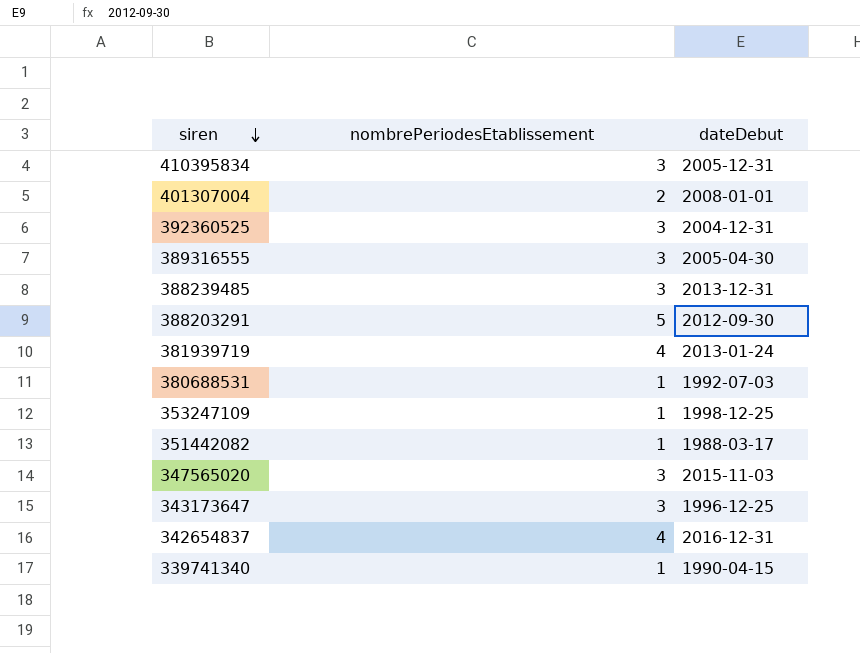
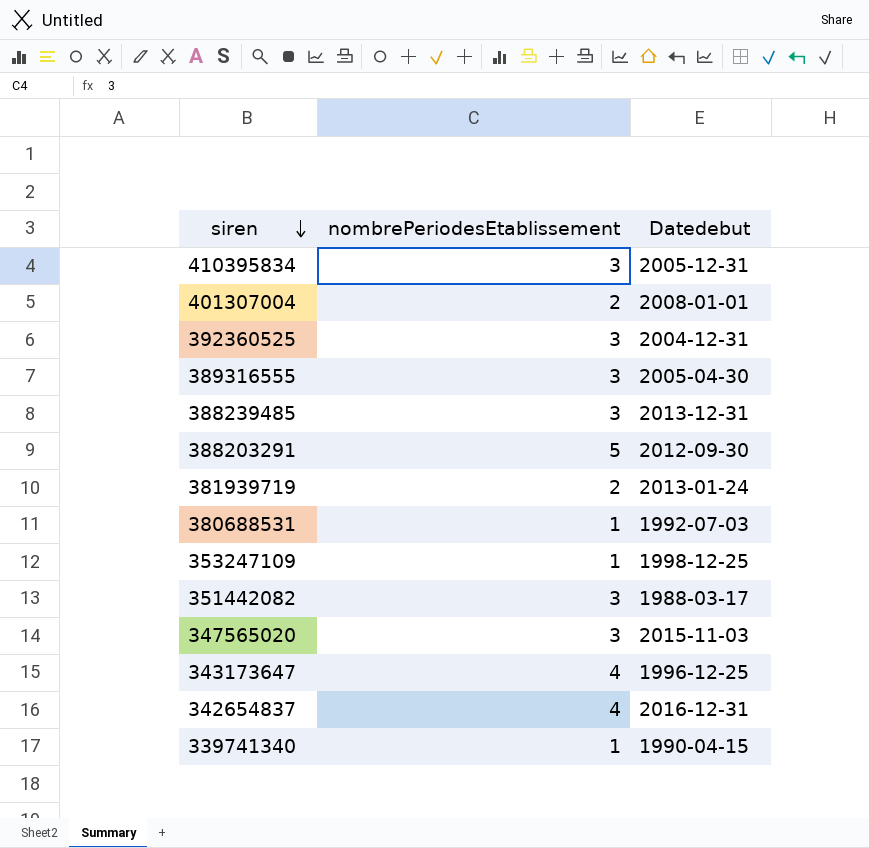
column name: dateDebut -> Datedebut
381939719 | nombrePeriodesEtablissement: 4 -> 2
351442082 | nombrePeriodesEtablissement: 1 -> 3
343173647 | nombrePeriodesEtablissement: 3 -> 4

